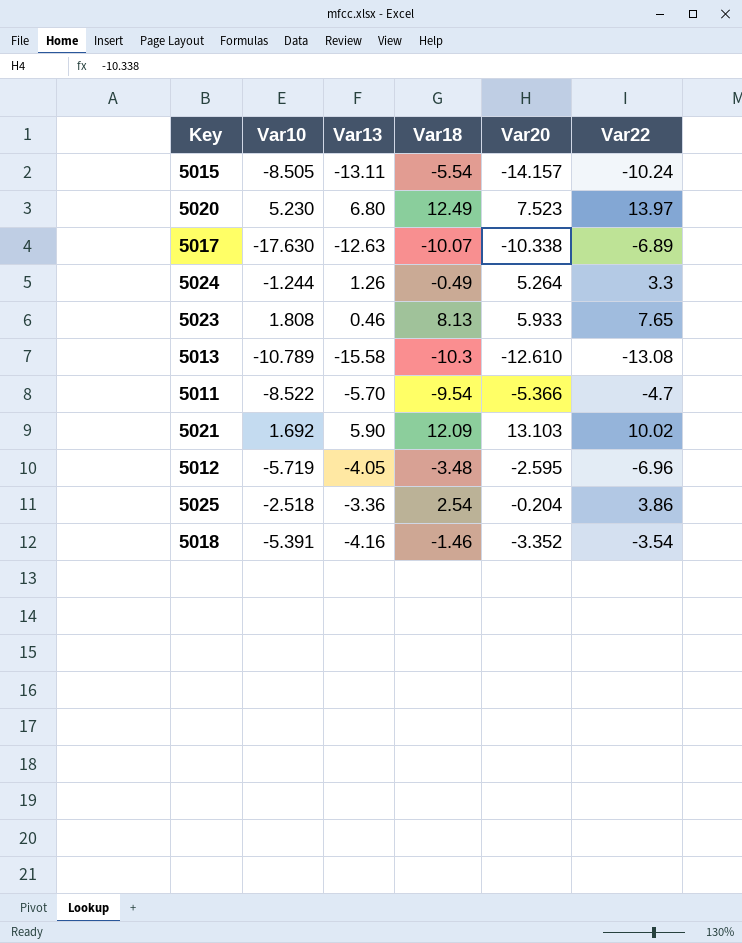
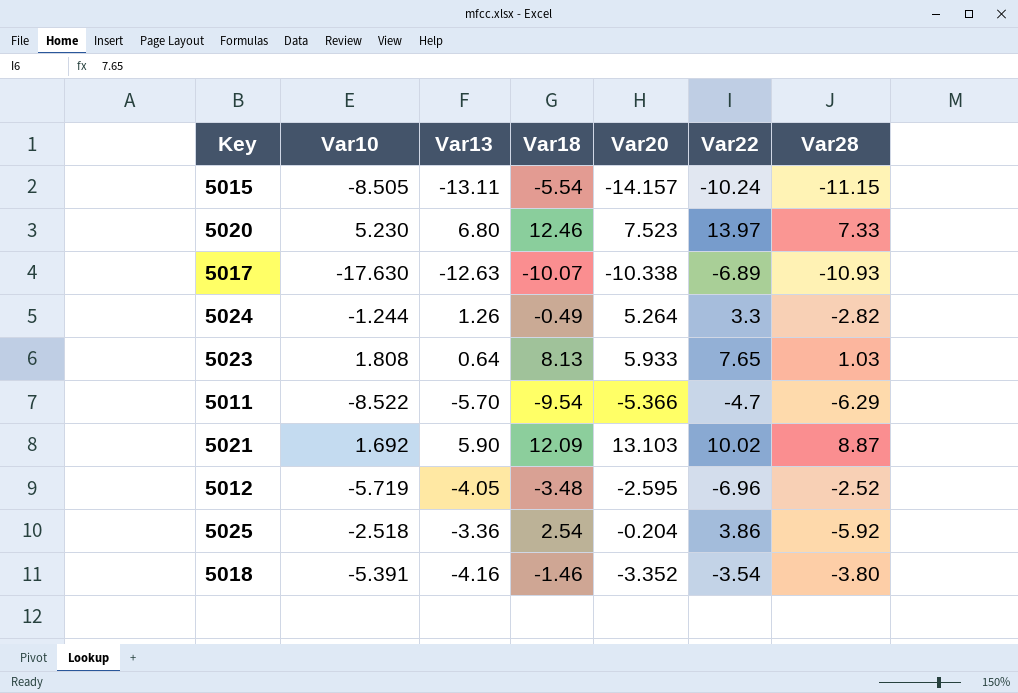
column Var28 | position: none -> 7
row 5013: -10.789 | -15.58 | -10.3 | -12.610 | -13.08 -> none
5020 | Var18: 12.49 -> 12.46
5023 | Var13: 0.46 -> 0.64

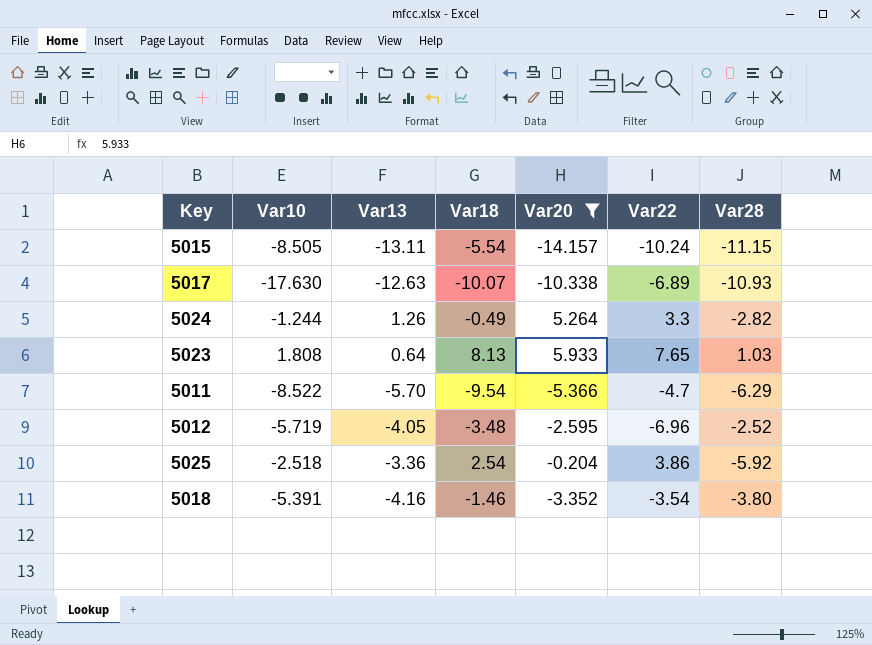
filter: none -> Var20 <= 5.933

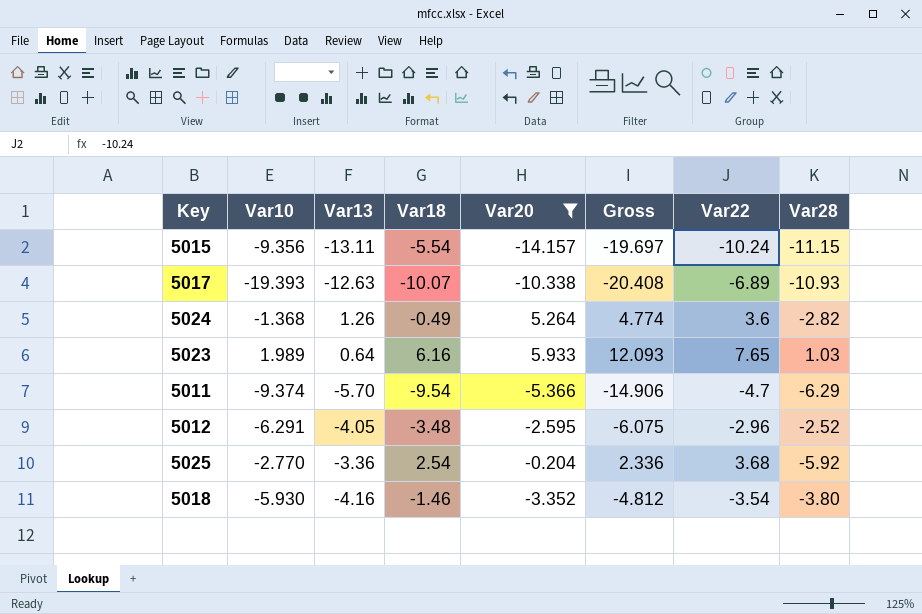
column Gross | formula: none -> [Var18] + [Var20]
5015 | Var10: -8.505 -> -9.356
5017 | Var10: -17.630 -> -19.393
5024 | Var10: -1.244 -> -1.368
5024 | Var22: 3.3 -> 3.6
5023 | Var10: 1.808 -> 1.989
5023 | Var18: 8.13 -> 6.16
5011 | Var10: -8.522 -> -9.374
5012 | Var10: -5.719 -> -6.291
5012 | Var22: -6.96 -> -2.96
5025 | Var10: -2.518 -> -2.770
5025 | Var22: 3.86 -> 3.68
5018 | Var10: -5.391 -> -5.930

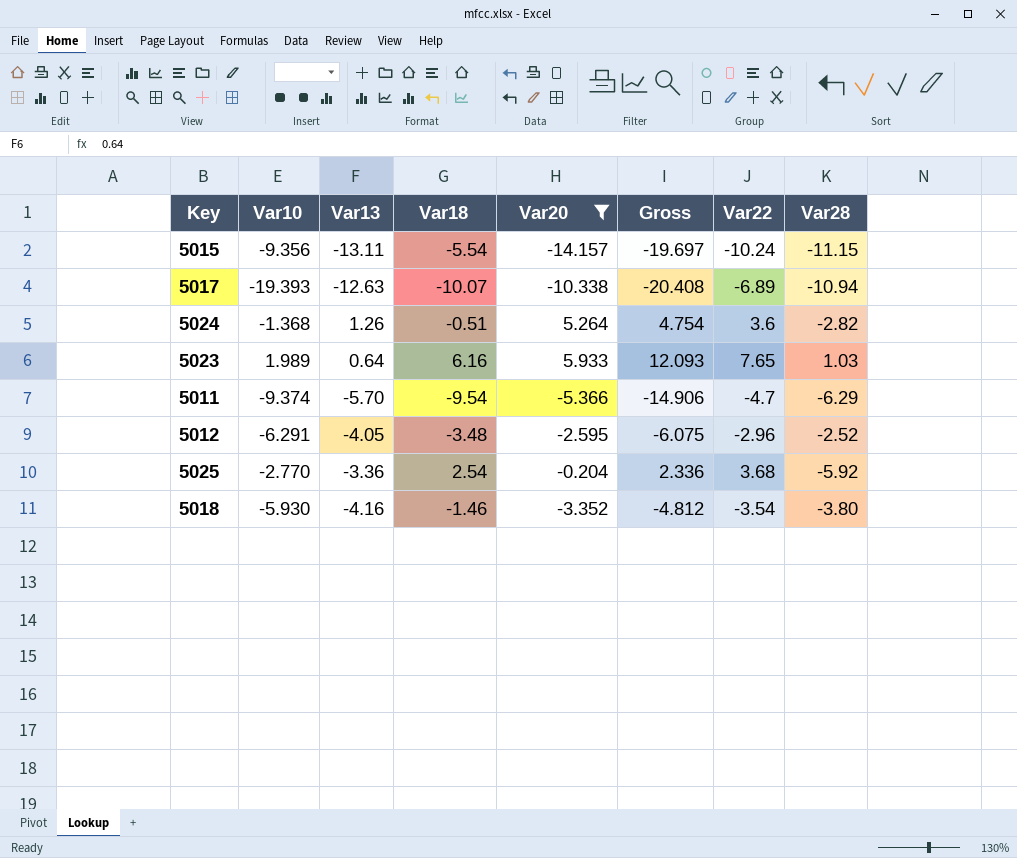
5017 | Var28: -10.93 -> -10.94
5024 | Var18: -0.49 -> -0.51
5024 | Gross: 4.774 -> 4.754

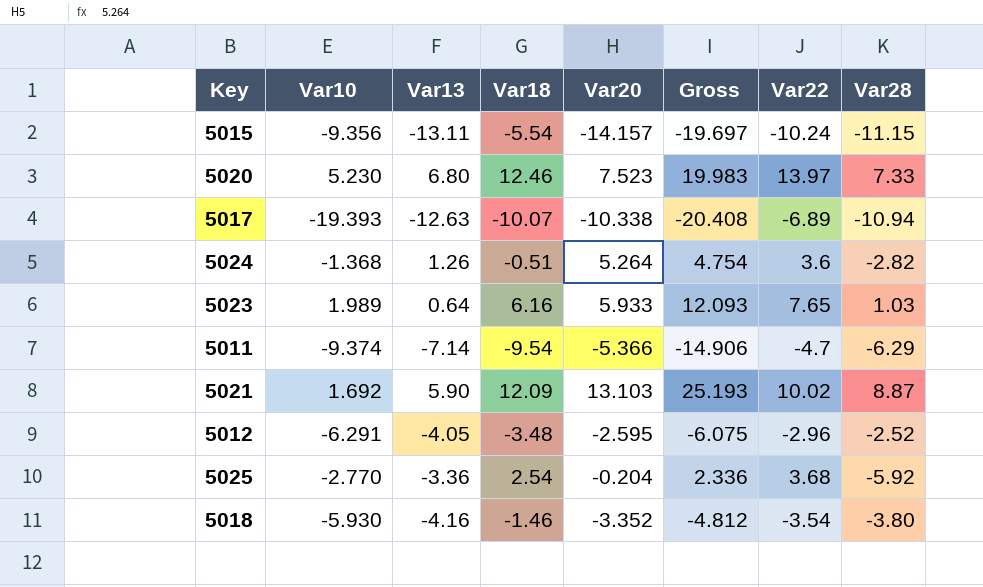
filter: Var20 <= 5.933 -> none
5011 | Var13: -5.70 -> -7.14

